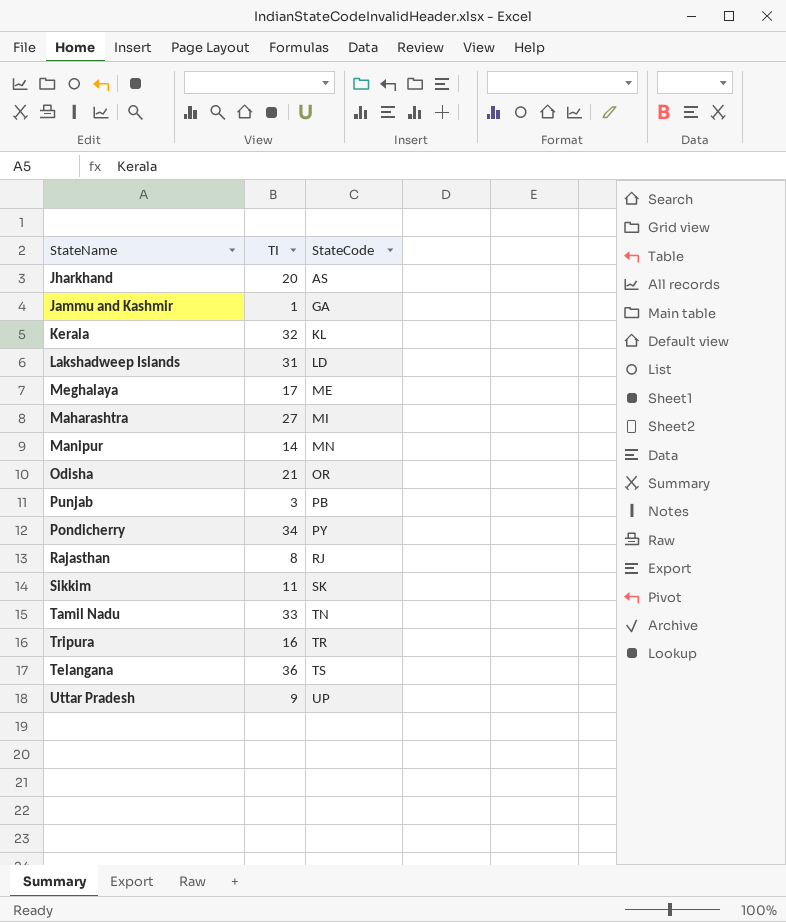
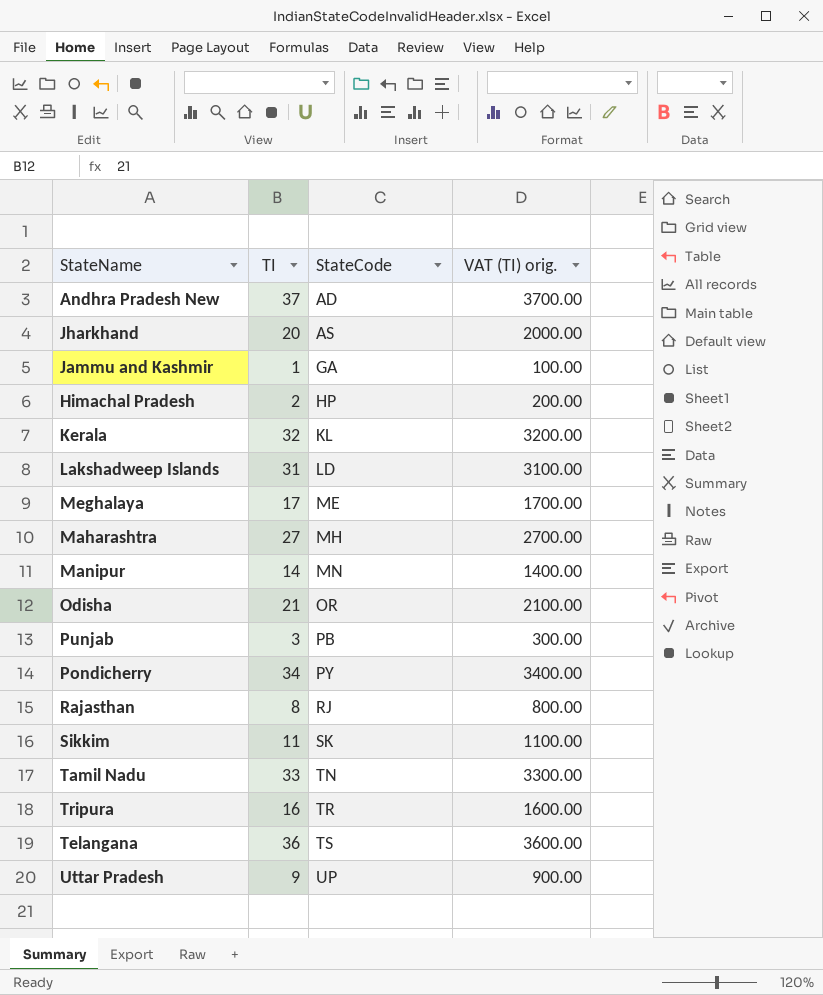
column VAT (TI) orig. | formula: none -> [TI] * 100
row Andhra Pradesh New: none -> 37 | AD | 3700.00
row Himachal Pradesh: none -> 2 | HP | 200.00
Maharashtra | StateCode: MI -> MH

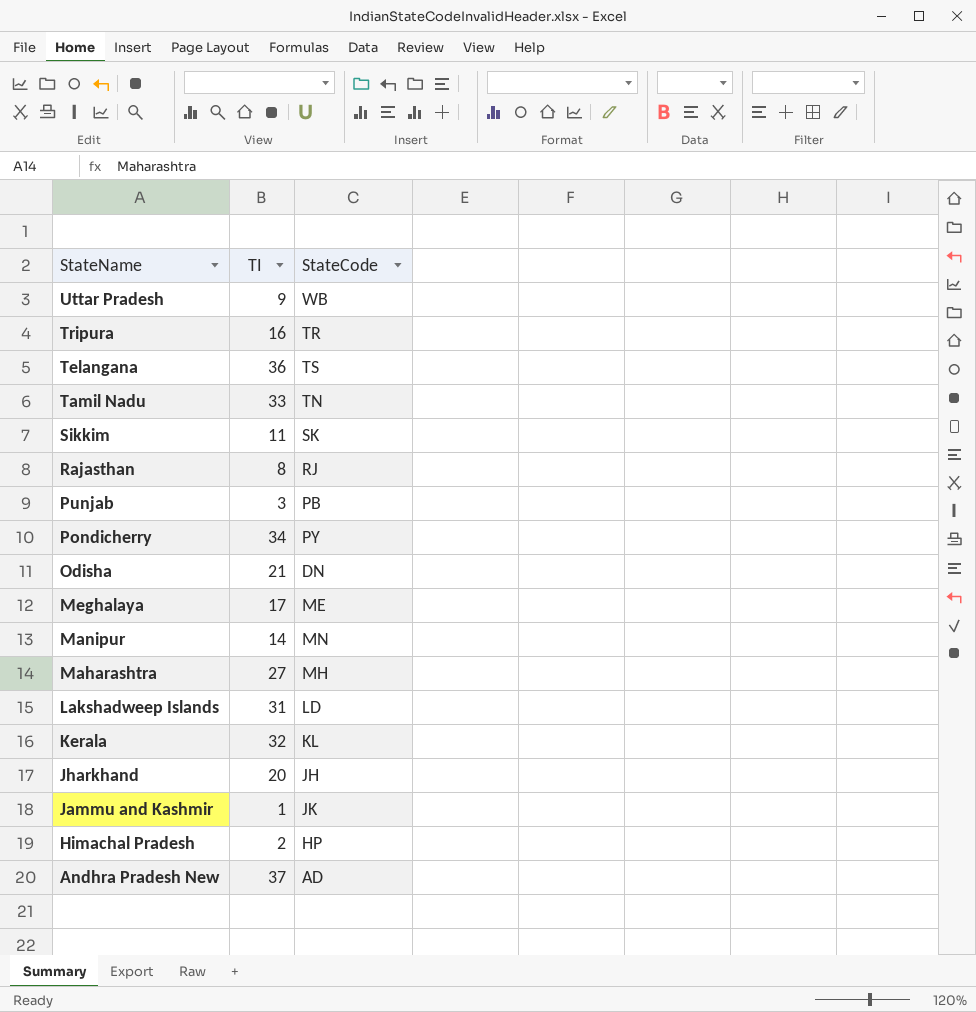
row order: StateCode ascending -> StateName descending
column VAT (TI) orig. | formula: [TI] * 100 -> none
Uttar Pradesh | StateCode: UP -> WB
Odisha | StateCode: OR -> DN
Jharkhand | StateCode: AS -> JH
Jammu and Kashmir | StateCode: GA -> JK

